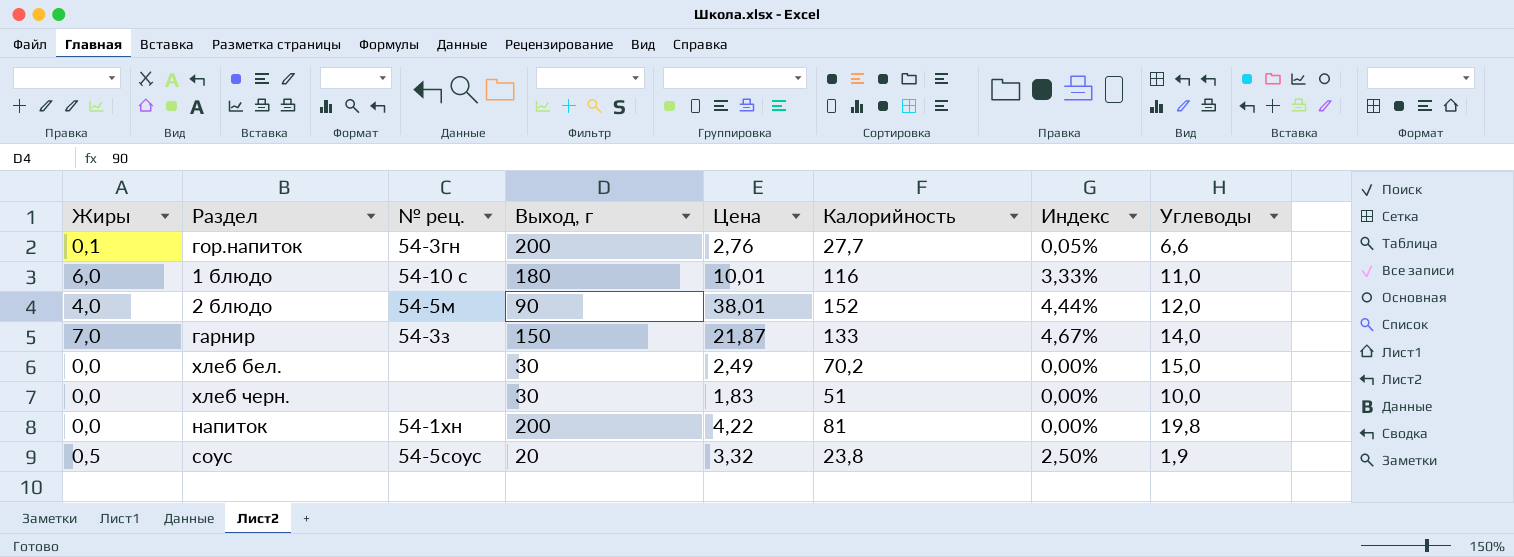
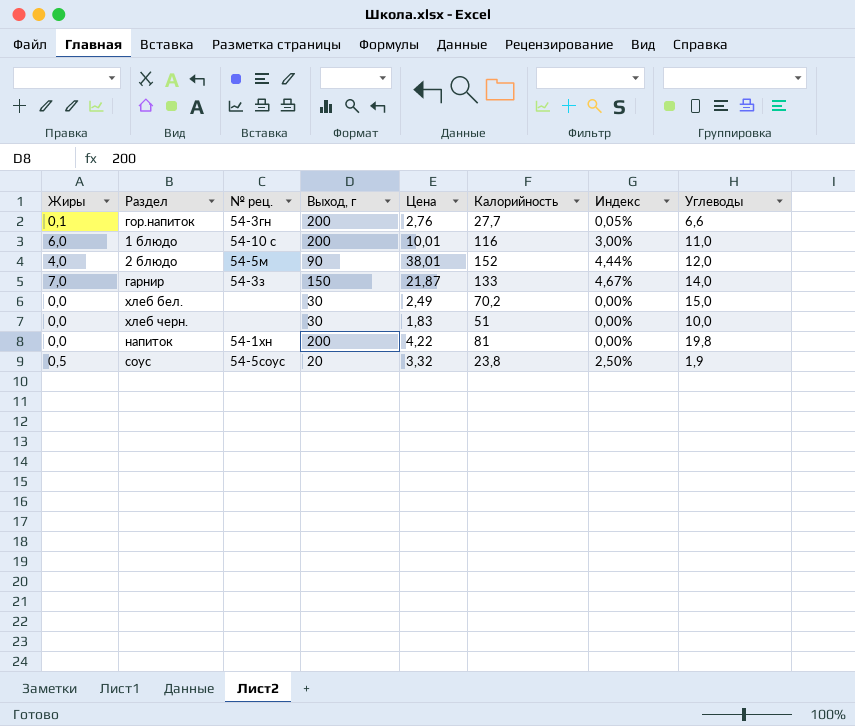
1 блюдо | Выход, г: 180 -> 200
1 блюдо | Индекс: 3,33% -> 3,00%

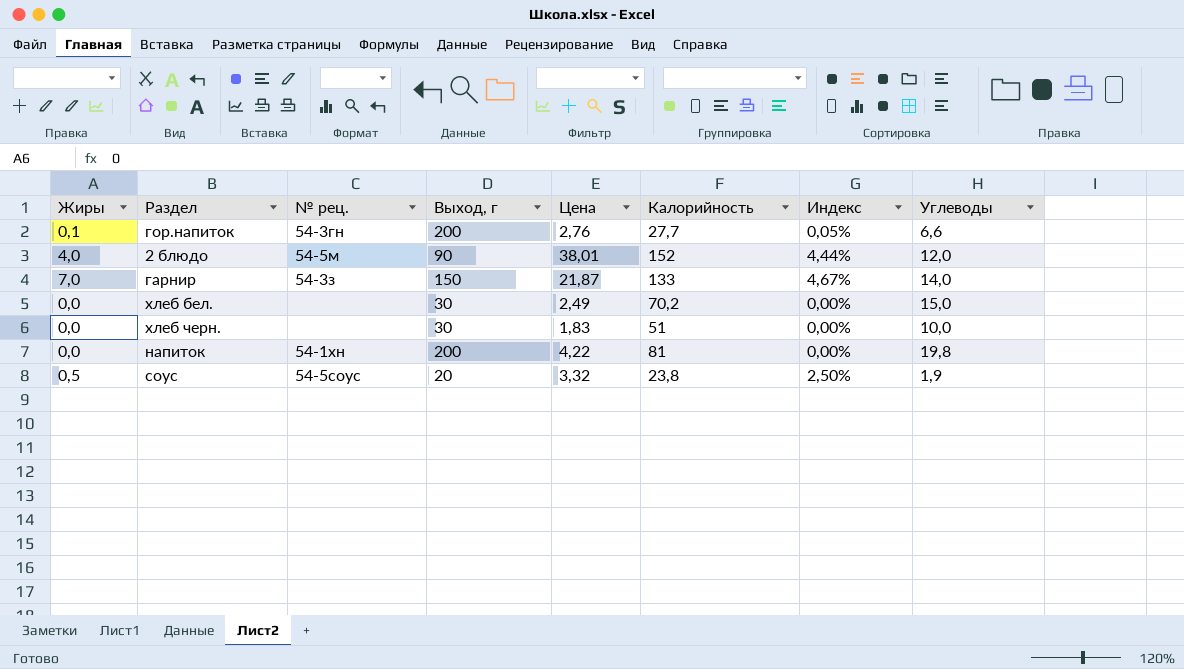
row 1 блюдо: 6,0 | 54-10 с | 200 | 10,01 | 116 | 3,00% | 11,0 -> none

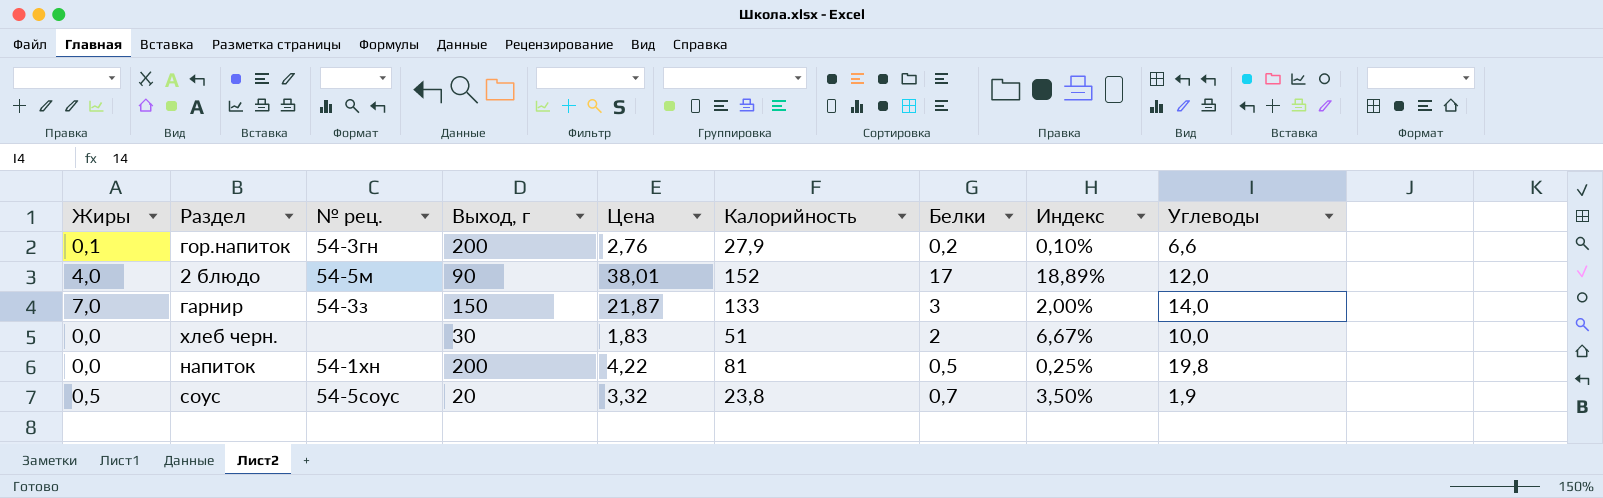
column Белки | position: none -> 7
column Индекс | formula: [Жиры] / [Выход, г] -> [Белки] / [Выход, г]
row хлеб бел.: 0,0 | none | 30 | 2,49 | 70,2 | 0,00% | 15,0 -> none
гор.напиток | Калорийность: 27,7 -> 27,9

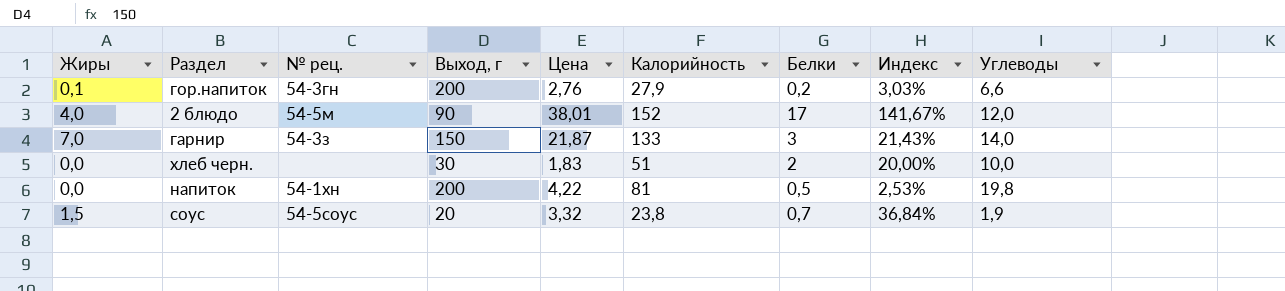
column Индекс | formula: [Белки] / [Выход, г] -> [Белки] / [Углеводы]
соус | Жиры: 0,5 -> 1,5

